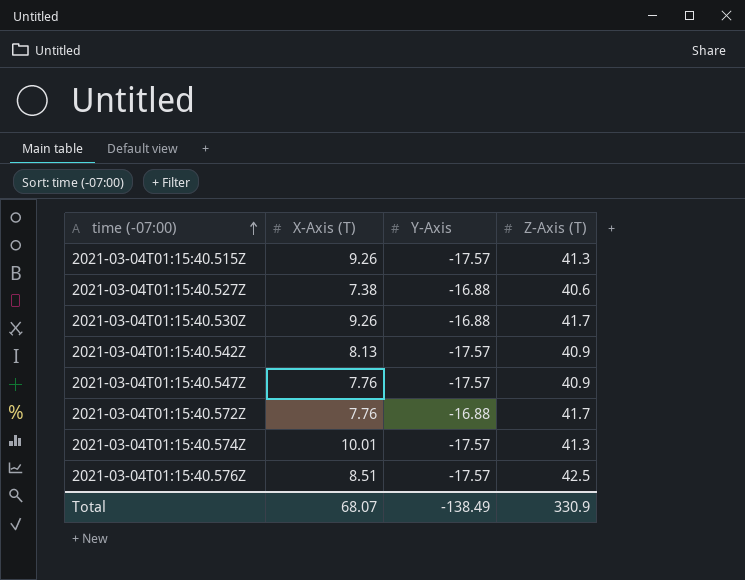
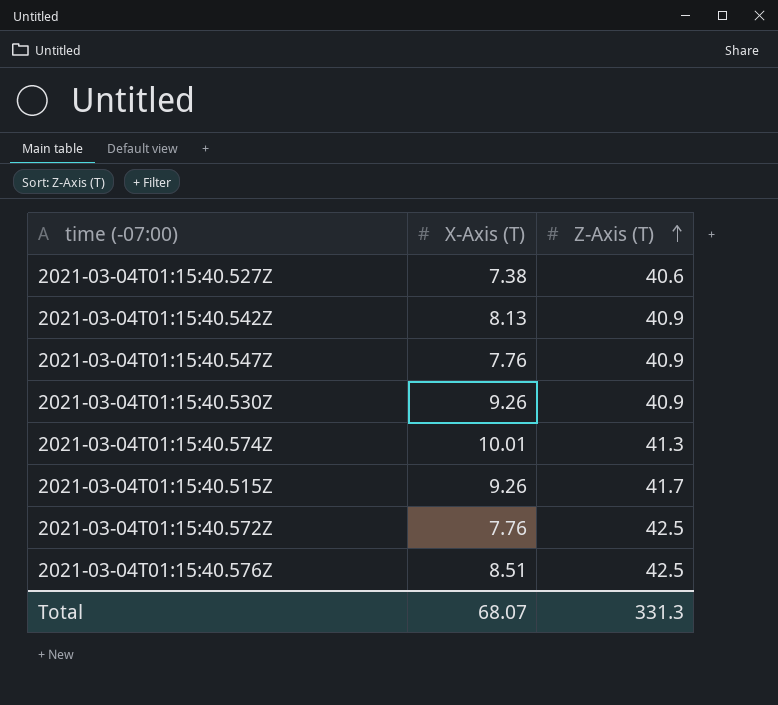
row order: time (-07:00) ascending -> Z-Axis (T) ascending
column Y-Axis | position: 3 -> none
2021-03-04T01:15:40.530Z | Z-Axis (T): 41.7 -> 40.9
2021-03-04T01:15:40.515Z | Z-Axis (T): 41.3 -> 41.7
2021-03-04T01:15:40.572Z | Z-Axis (T): 41.7 -> 42.5
Total | Z-Axis (T): 330.9 -> 331.3

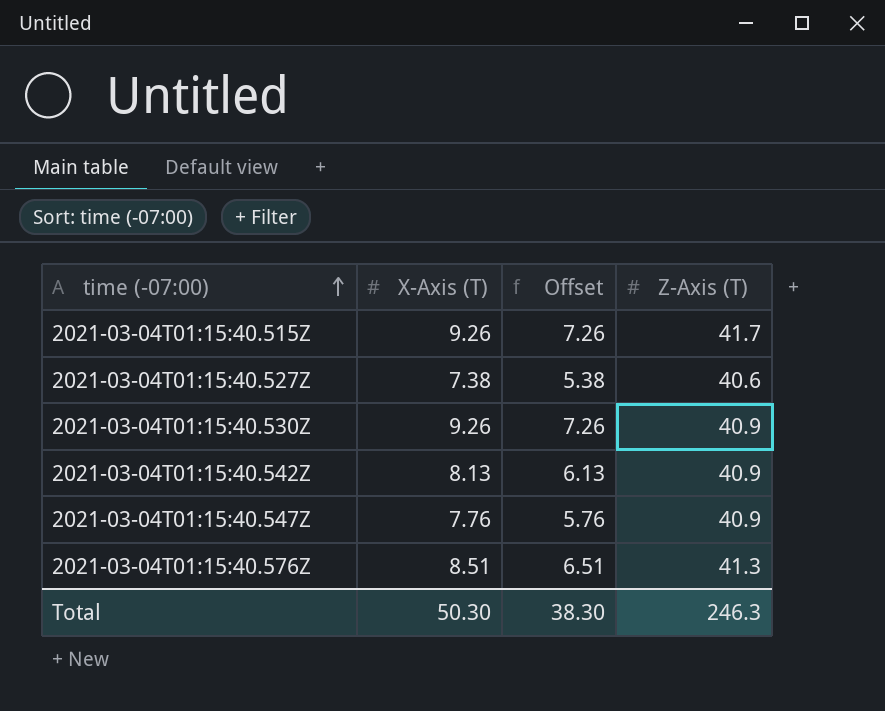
row order: Z-Axis (T) ascending -> time (-07:00) ascending
column Offset | formula: none -> [X-Axis (T)] - 2
row 2021-03-04T01:15:40.574Z: 10.01 | 41.3 -> none
row 2021-03-04T01:15:40.572Z: 7.76 | 42.5 -> none
2021-03-04T01:15:40.576Z | Z-Axis (T): 42.5 -> 41.3
Total | X-Axis (T): 68.07 -> 50.30
Total | Z-Axis (T): 331.3 -> 246.3

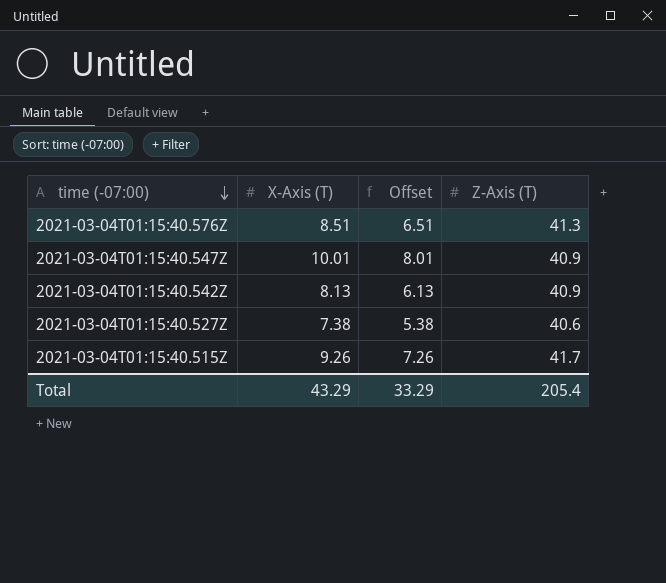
row order: time (-07:00) ascending -> time (-07:00) descending
row 2021-03-04T01:15:40.530Z: 9.26 | 7.26 | 40.9 -> none
2021-03-04T01:15:40.547Z | X-Axis (T): 7.76 -> 10.01
2021-03-04T01:15:40.547Z | Offset: 5.76 -> 8.01
Total | X-Axis (T): 50.30 -> 43.29
Total | Offset: 38.30 -> 33.29
Total | Z-Axis (T): 246.3 -> 205.4

